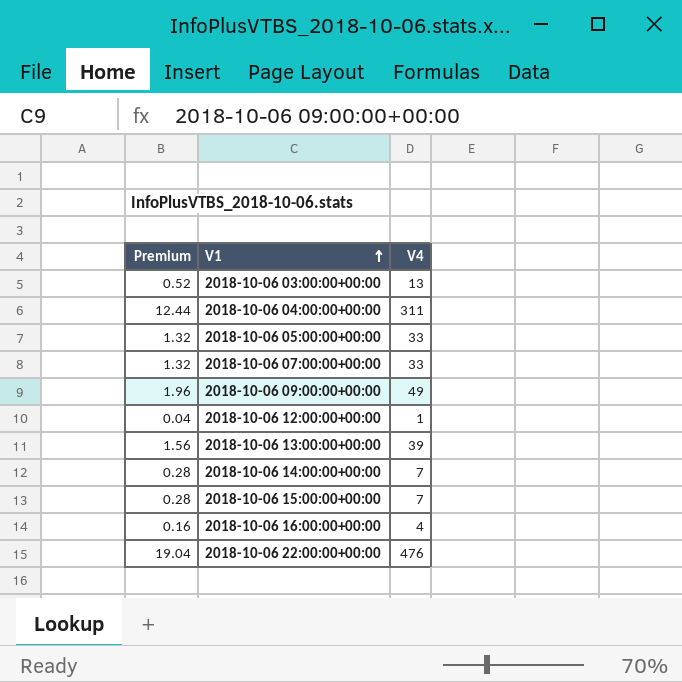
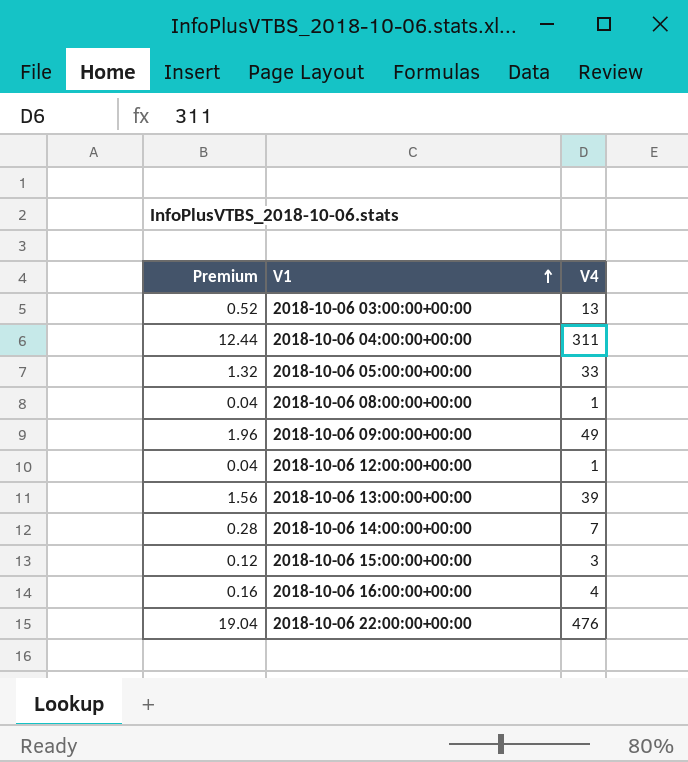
row 2018-10-06 07:00:00+00:00: 1.32 | 33 -> none
row 2018-10-06 08:00:00+00:00: none -> 0.04 | 1
2018-10-06 15:00:00+00:00 | Premium: 0.28 -> 0.12
2018-10-06 15:00:00+00:00 | V4: 7 -> 3

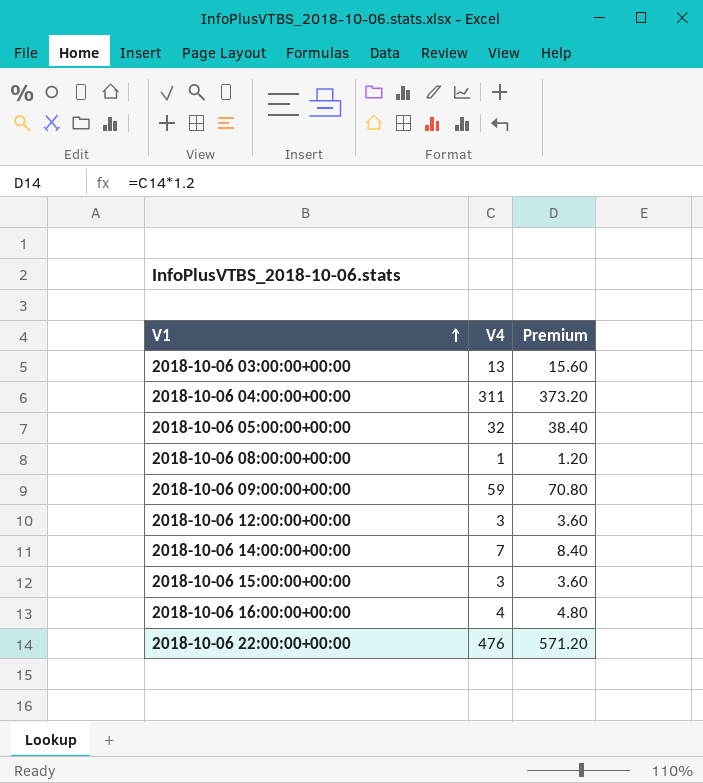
column Premium | formula: [V4] * 0.04 -> [V4] * 1.2
column Premium | position: 1 -> 3
row 2018-10-06 13:00:00+00:00: 1.56 | 39 -> none
2018-10-06 05:00:00+00:00 | V4: 33 -> 32
2018-10-06 09:00:00+00:00 | V4: 49 -> 59
2018-10-06 12:00:00+00:00 | V4: 1 -> 3

